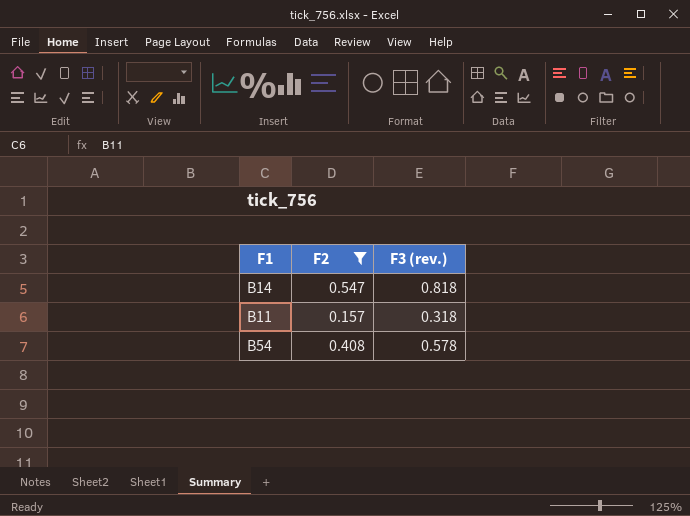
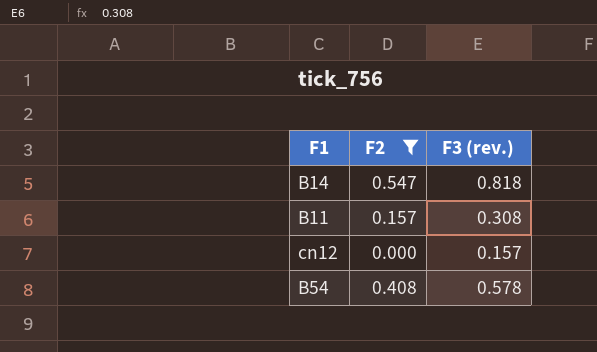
B11 | F3 (rev.): 0.318 -> 0.308
row cn12: none -> 0.000 | 0.157

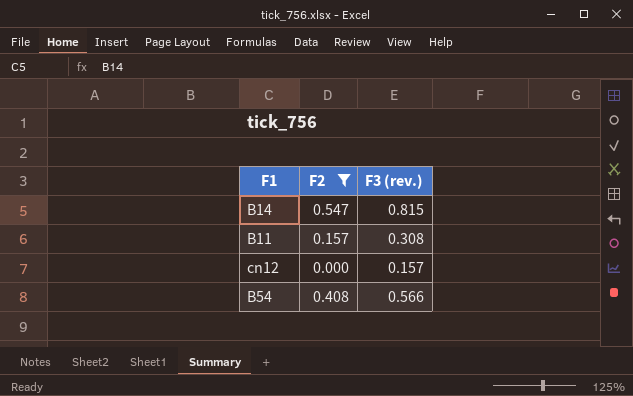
B14 | F3 (rev.): 0.818 -> 0.815
B54 | F3 (rev.): 0.578 -> 0.566

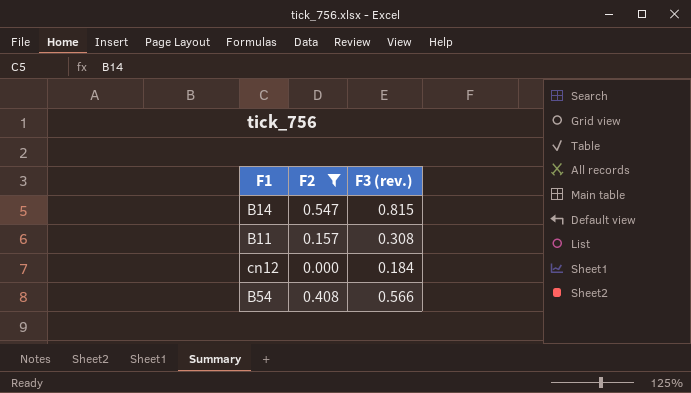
cn12 | F3 (rev.): 0.157 -> 0.184

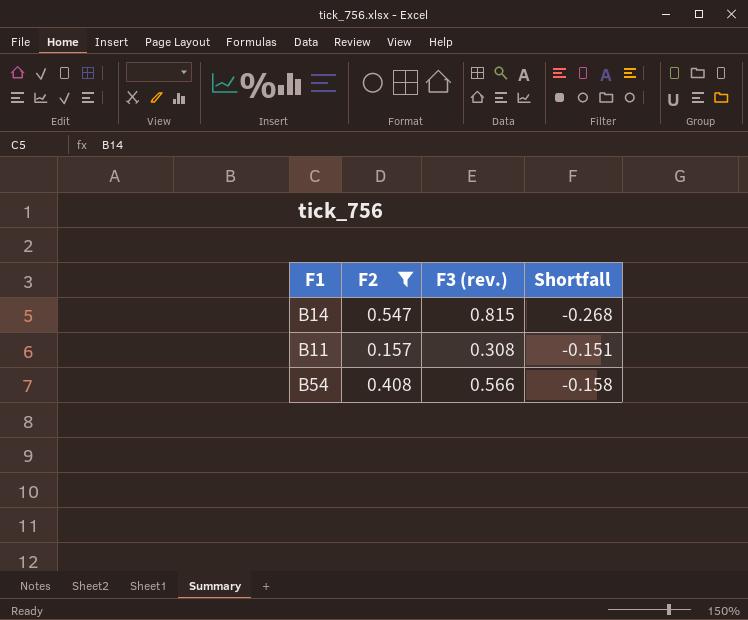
column Shortfall | formula: none -> [F2] - [F3 (rev.)]
row cn12: 0.000 | 0.184 -> none

